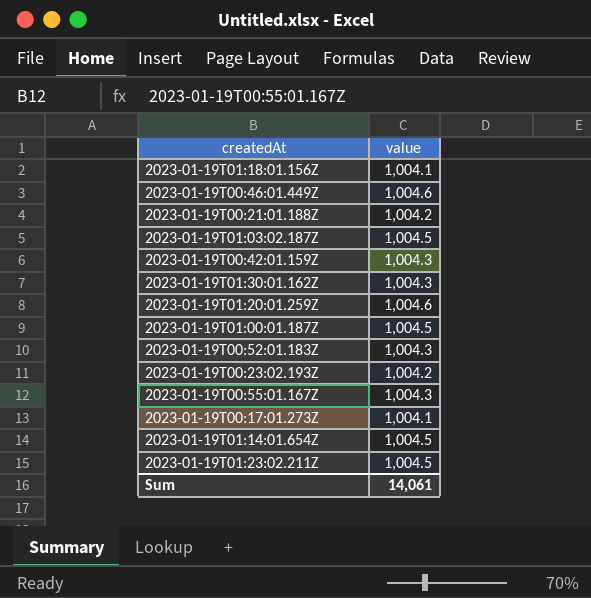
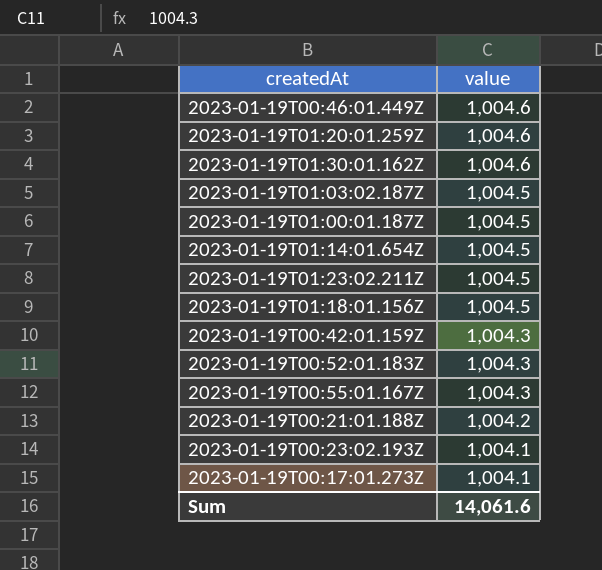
row order: none -> value descending
2023-01-19T01:30:01.162Z | value: 1,004.3 -> 1,004.6
2023-01-19T01:18:01.156Z | value: 1,004.1 -> 1,004.5
2023-01-19T00:23:02.193Z | value: 1,004.2 -> 1,004.1
Sum | value: 14,061 -> 14,061.6

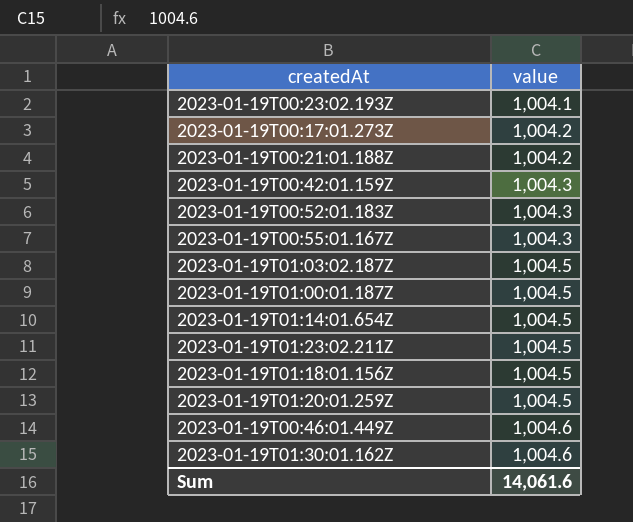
row order: value descending -> value ascending
2023-01-19T00:17:01.273Z | value: 1,004.1 -> 1,004.2
2023-01-19T01:20:01.259Z | value: 1,004.6 -> 1,004.5

